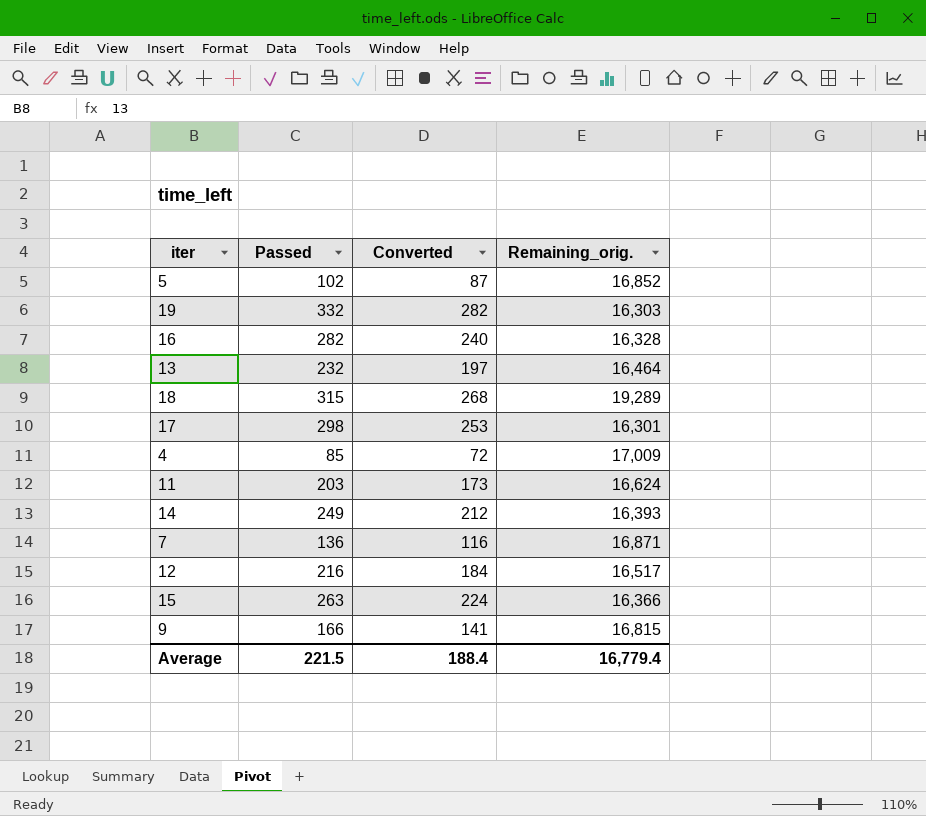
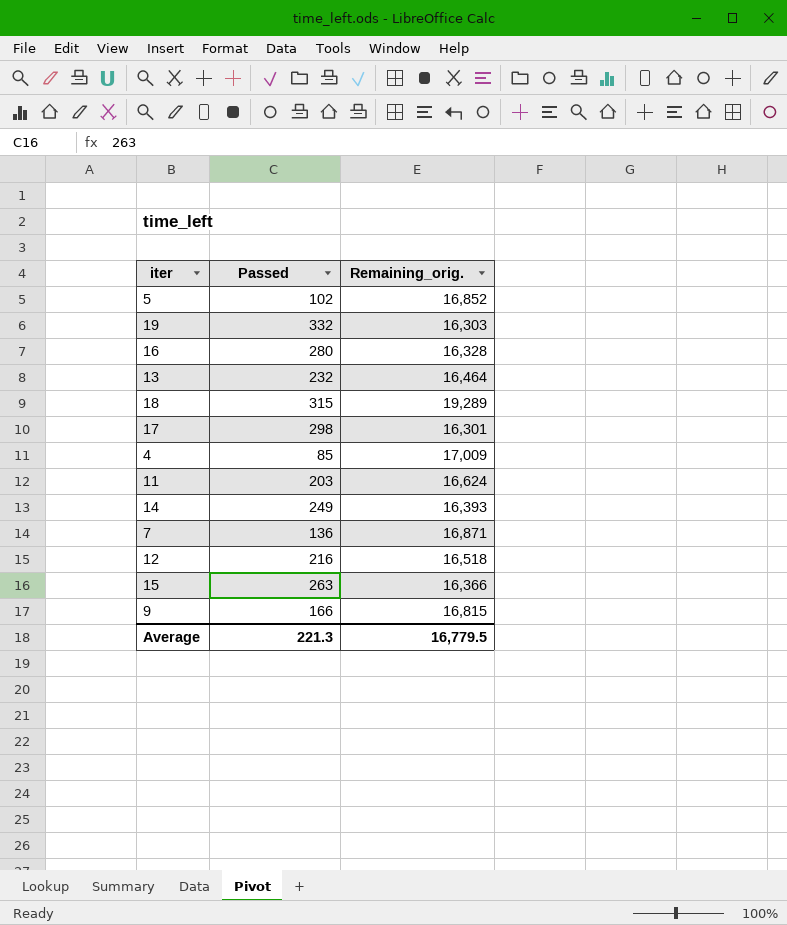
column Converted | formula: [Passed] * 0.85 -> none
16 | Passed: 282 -> 280
12 | Remaining_orig.: 16,517 -> 16,518
Average | Passed: 221.5 -> 221.3
Average | Remaining_orig.: 16,779.4 -> 16,779.5

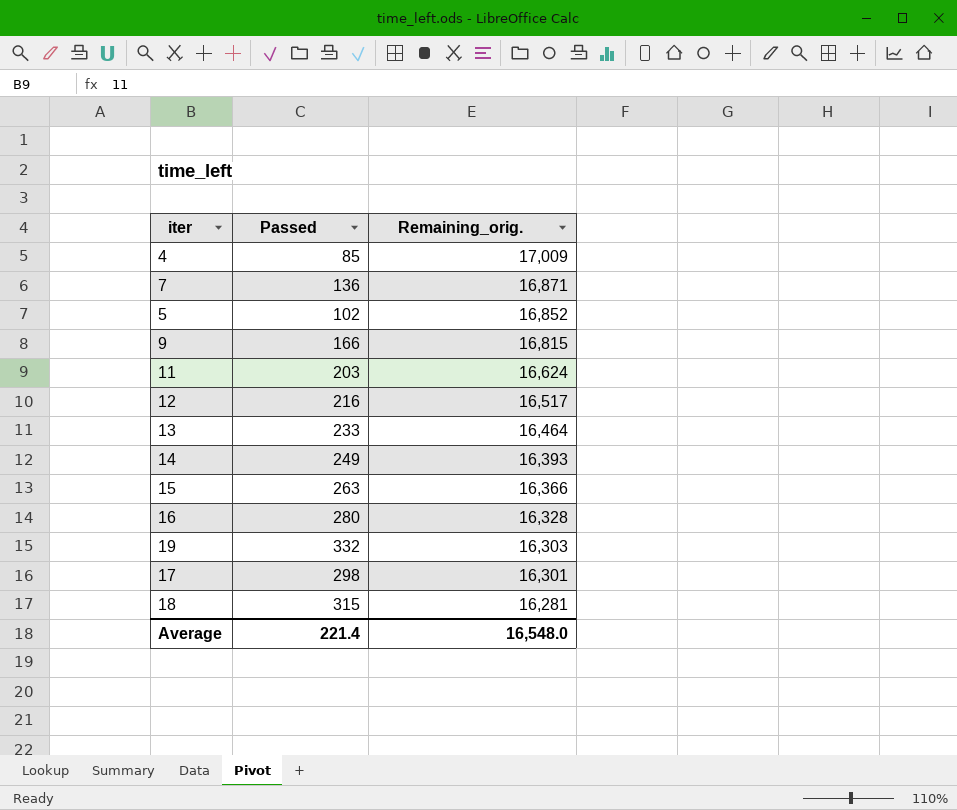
row order: none -> Remaining_orig. descending
12 | Remaining_orig.: 16,518 -> 16,517
13 | Passed: 232 -> 233
18 | Remaining_orig.: 19,289 -> 16,281
Average | Passed: 221.3 -> 221.4
Average | Remaining_orig.: 16,779.5 -> 16,548.0

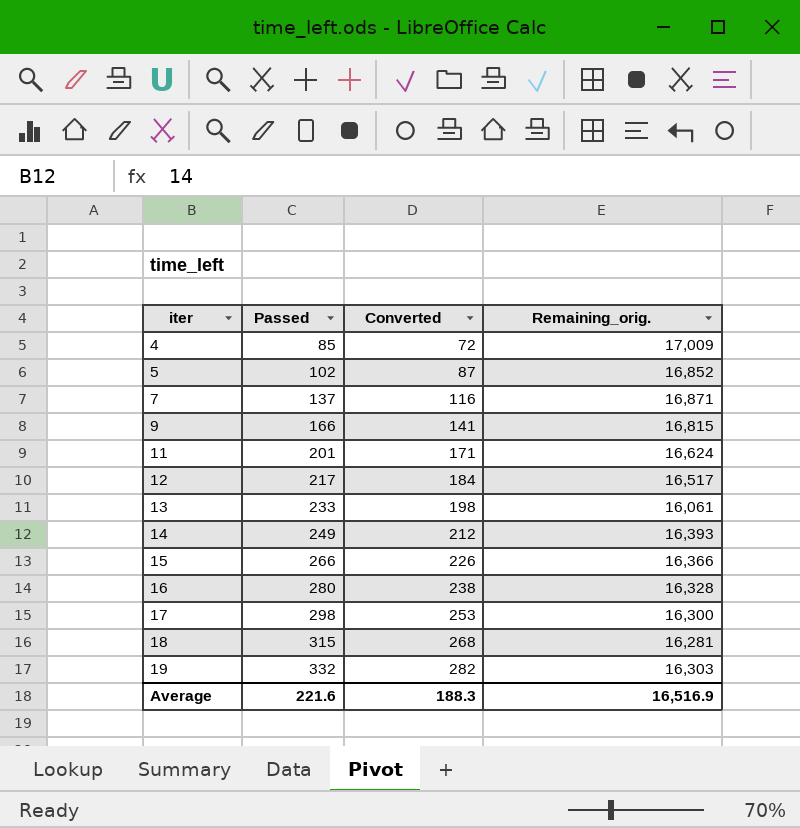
row order: Remaining_orig. descending -> iter ascending
column Converted | formula: none -> [Passed] * 0.85
7 | Passed: 136 -> 137
11 | Passed: 203 -> 201
12 | Passed: 216 -> 217
13 | Remaining_orig.: 16,464 -> 16,061
15 | Passed: 263 -> 266
17 | Remaining_orig.: 16,301 -> 16,300
Average | Passed: 221.4 -> 221.6
Average | Remaining_orig.: 16,548.0 -> 16,516.9

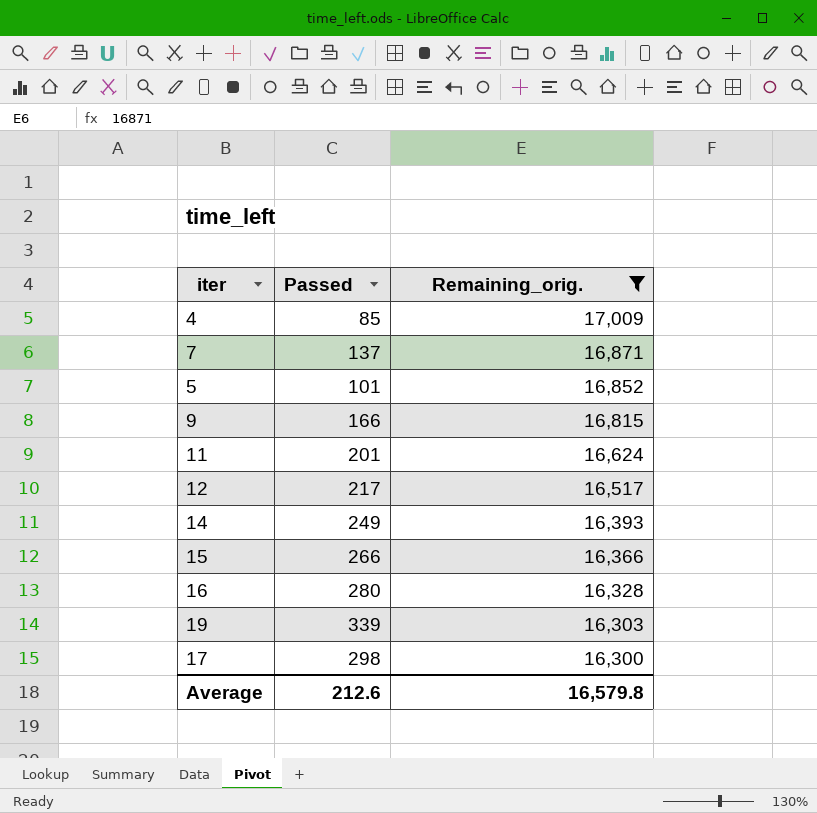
filter: none -> Remaining_orig. >= 16,300
row order: iter ascending -> Remaining_orig. descending
column Converted | formula: [Passed] * 0.85 -> none
5 | Passed: 102 -> 101
19 | Passed: 332 -> 339
Average | Passed: 221.6 -> 212.6
Average | Remaining_orig.: 16,516.9 -> 16,579.8

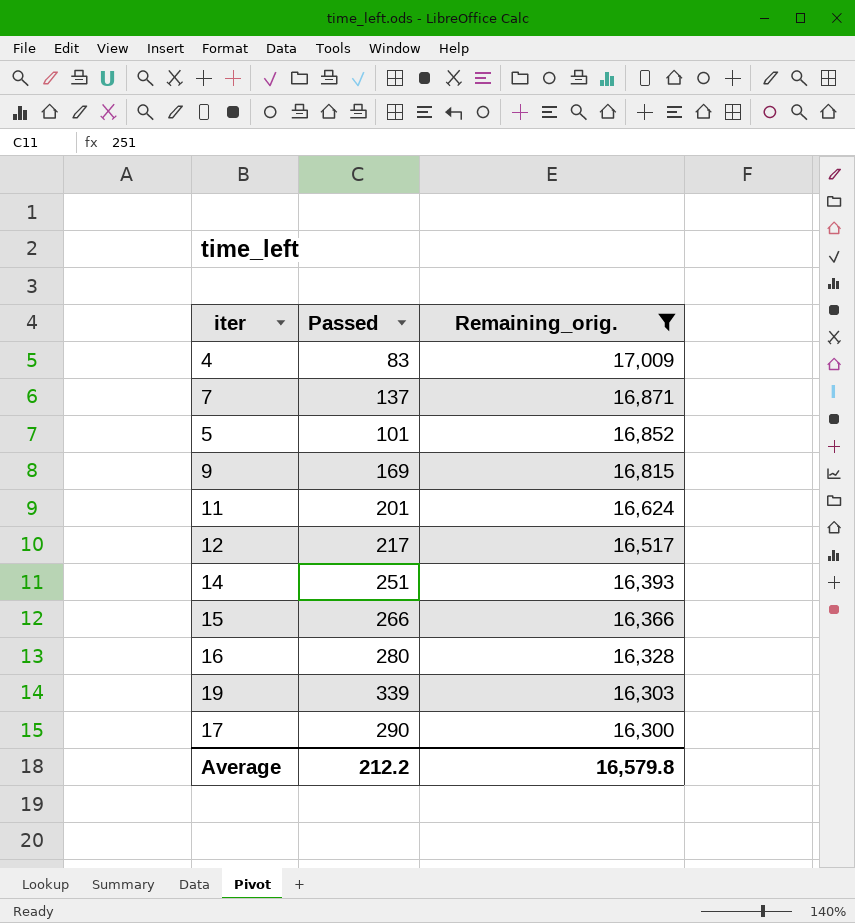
4 | Passed: 85 -> 83
9 | Passed: 166 -> 169
14 | Passed: 249 -> 251
17 | Passed: 298 -> 290
Average | Passed: 212.6 -> 212.2

